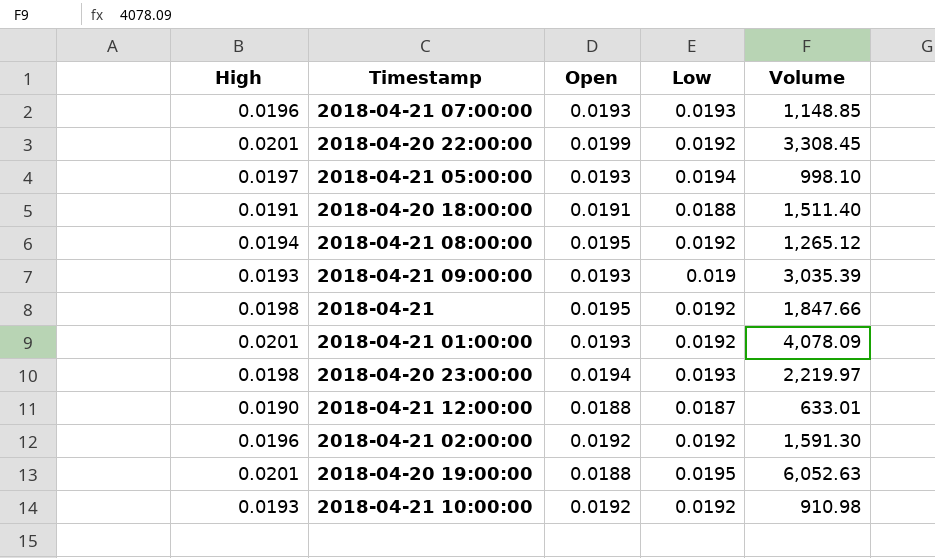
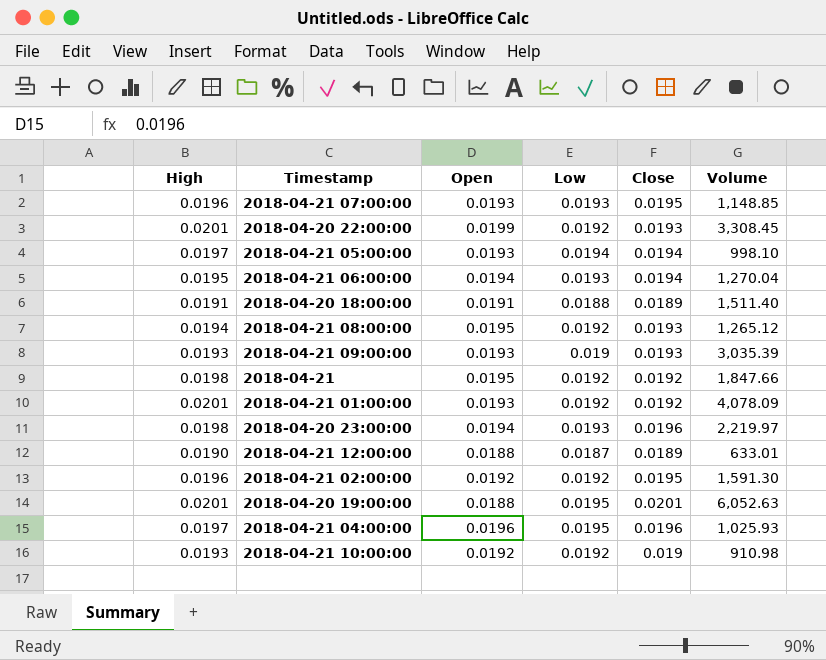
column Close | position: none -> 5
row 2018-04-21 06:00:00: none -> 0.0195 | 0.0194 | 0.0193 | 0.0194 | 1,270.04
row 2018-04-21 04:00:00: none -> 0.0197 | 0.0196 | 0.0195 | 0.0196 | 1,025.93

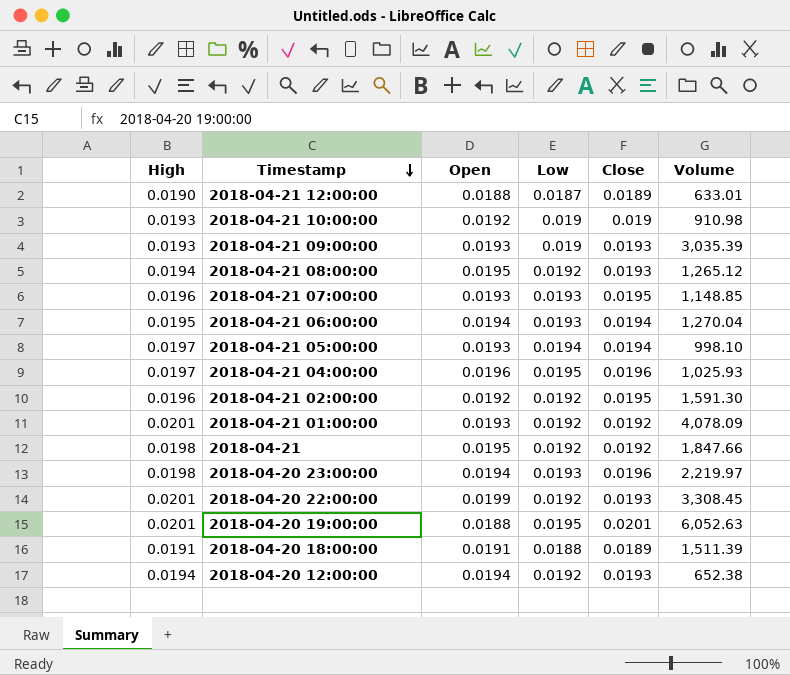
row order: none -> Timestamp descending
2018-04-21 10:00:00 | Low: 0.0192 -> 0.019
2018-04-20 18:00:00 | Volume: 1,511.40 -> 1,511.39
row 2018-04-20 12:00:00: none -> 0.0194 | 0.0194 | 0.0192 | 0.0193 | 652.38

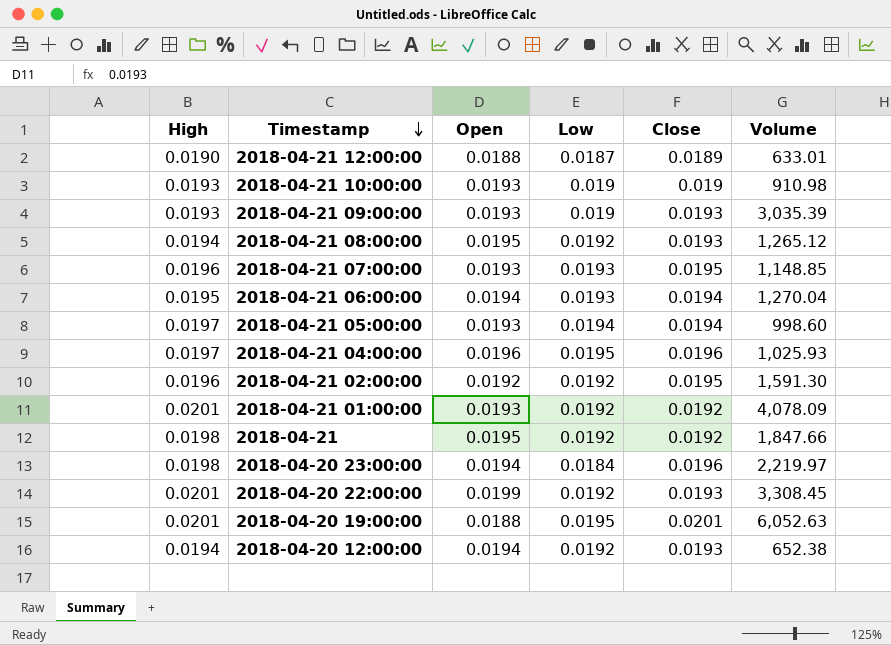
row 2018-04-20 18:00:00: 0.0191 | 0.0191 | 0.0188 | 0.0189 | 1,511.39 -> none
2018-04-21 10:00:00 | Open: 0.0192 -> 0.0193
2018-04-21 05:00:00 | Volume: 998.10 -> 998.60
2018-04-20 23:00:00 | Low: 0.0193 -> 0.0184

